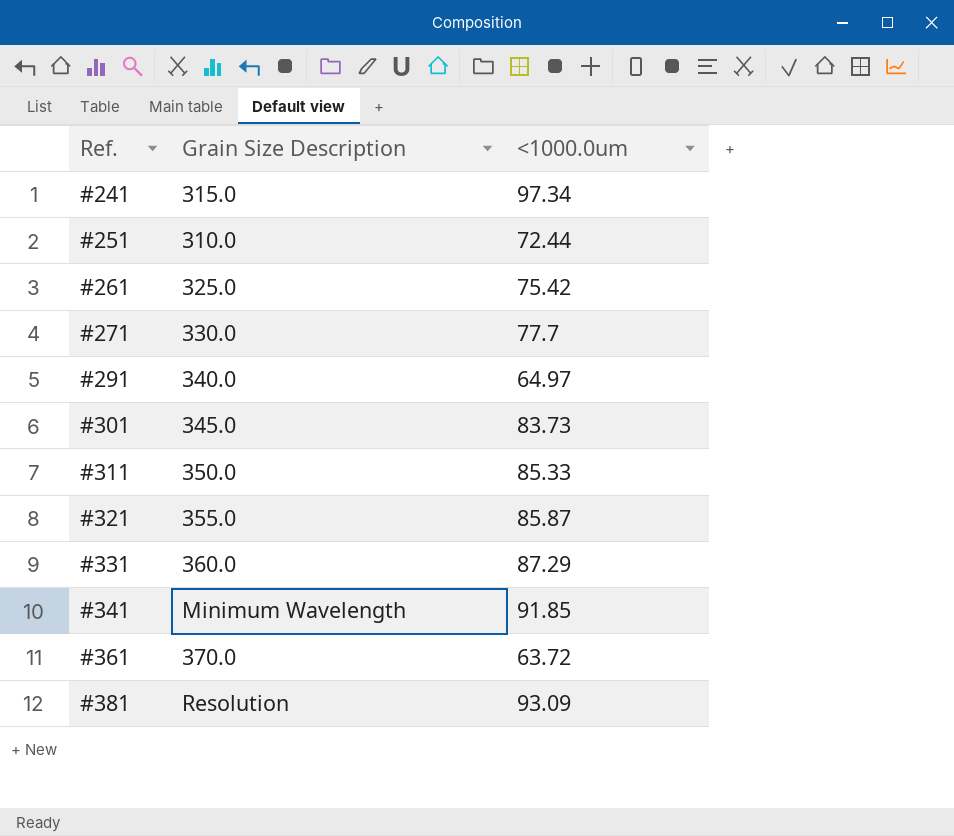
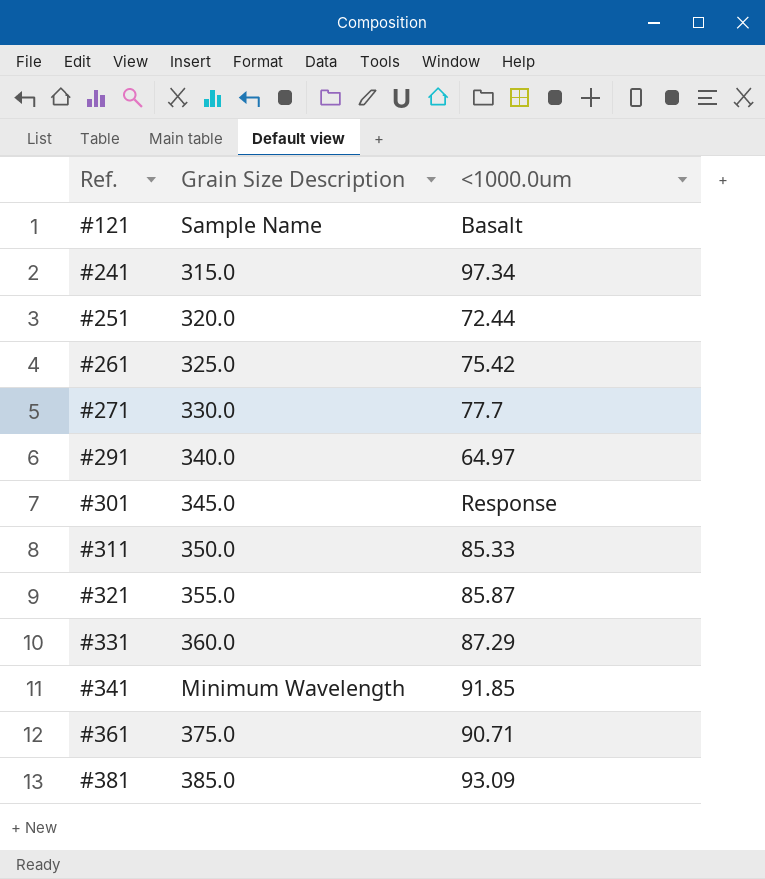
row #121: none -> Sample Name | Basalt
#251 | Grain Size Description: 310.0 -> 320.0
#301 | <1000.0um: 83.73 -> Response
#361 | Grain Size Description: 370.0 -> 375.0
#361 | <1000.0um: 63.72 -> 90.71
#381 | Grain Size Description: Resolution -> 385.0

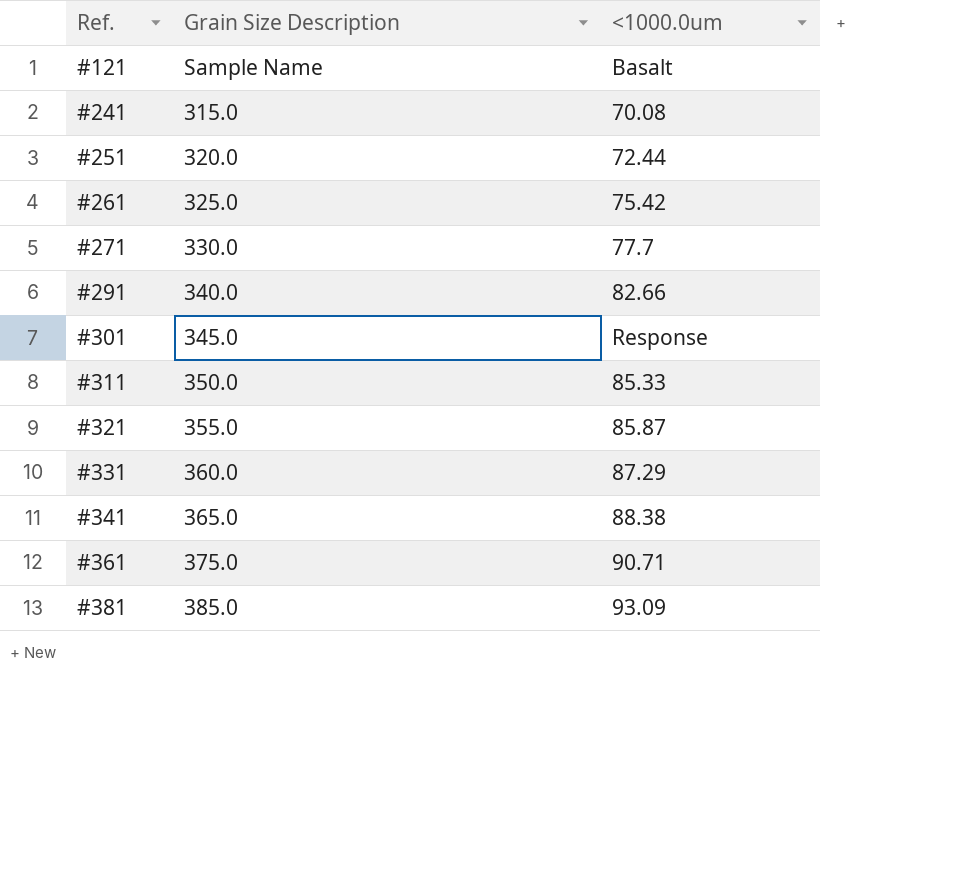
#241 | <1000.0um: 97.34 -> 70.08
#291 | <1000.0um: 64.97 -> 82.66
#341 | Grain Size Description: Minimum Wavelength -> 365.0
#341 | <1000.0um: 91.85 -> 88.38

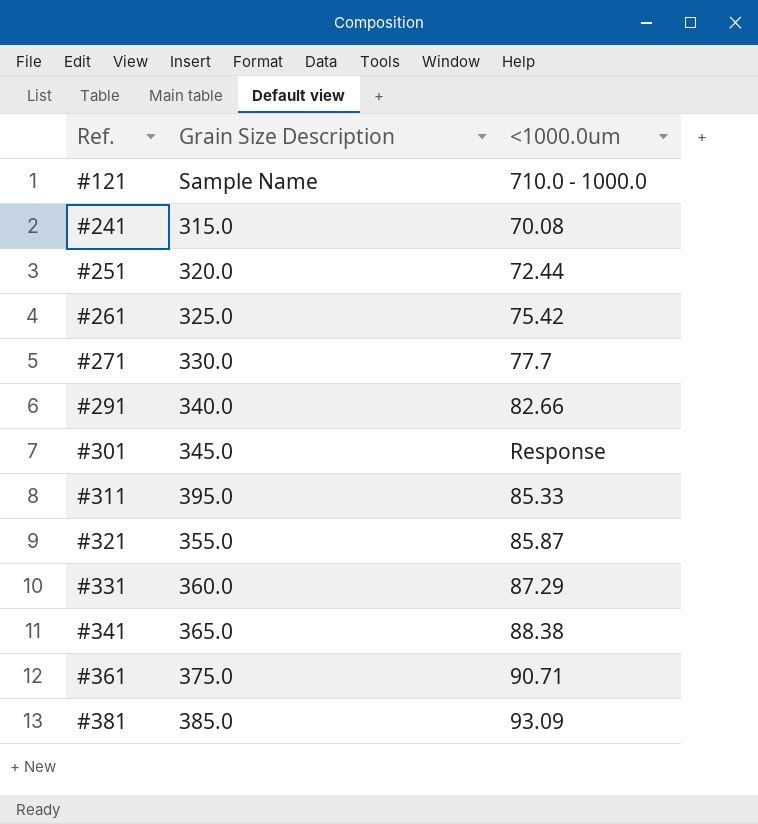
#121 | <1000.0um: Basalt -> 710.0 - 1000.0
#311 | Grain Size Description: 350.0 -> 395.0

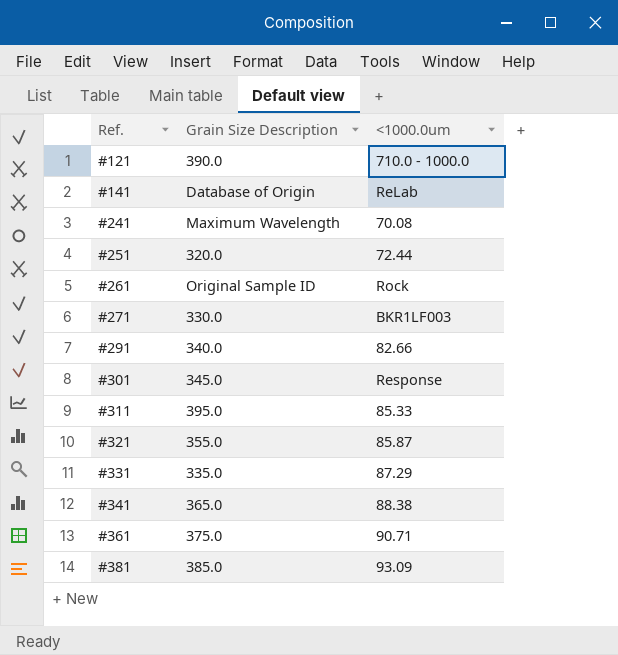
#121 | Grain Size Description: Sample Name -> 390.0
row #141: none -> Database of Origin | ReLab
#241 | Grain Size Description: 315.0 -> Maximum Wavelength
#261 | Grain Size Description: 325.0 -> Original Sample ID
#261 | <1000.0um: 75.42 -> Rock
#271 | <1000.0um: 77.7 -> BKR1LF003
#331 | Grain Size Description: 360.0 -> 335.0

